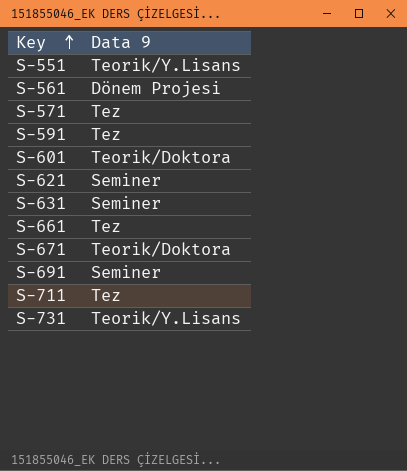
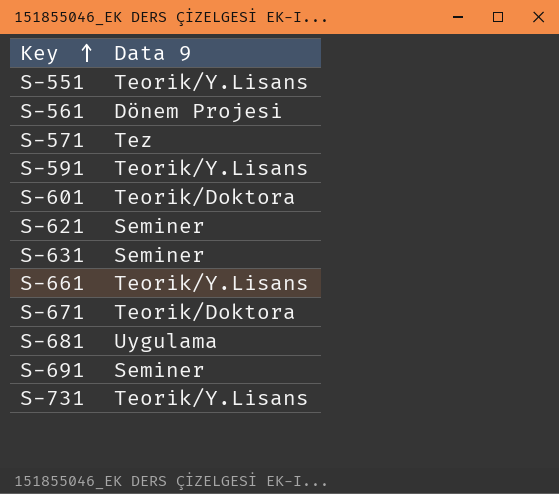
row S-711: Tez -> none
S-591 | Data 9: Tez -> Teorik/Y.Lisans
S-661 | Data 9: Tez -> Teorik/Y.Lisans
row S-681: none -> Uygulama

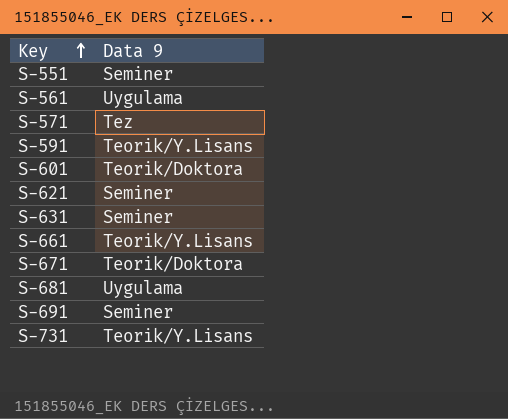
S-551 | Data 9: Teorik/Y.Lisans -> Seminer
S-561 | Data 9: Dönem Projesi -> Uygulama

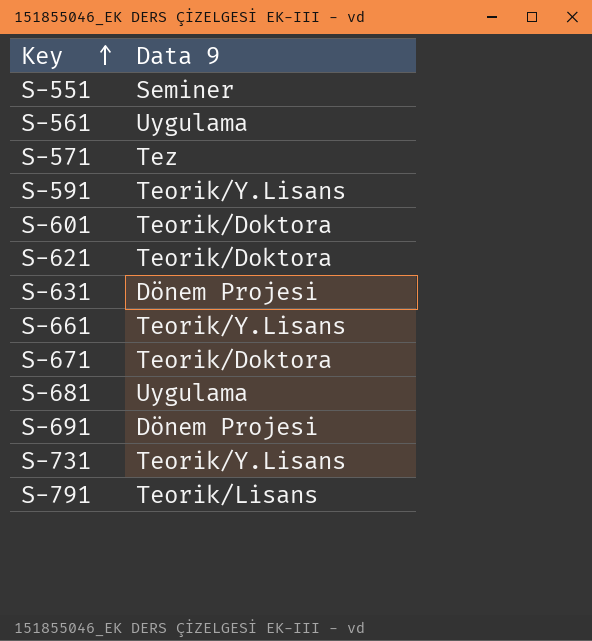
S-621 | Data 9: Seminer -> Teorik/Doktora
S-631 | Data 9: Seminer -> Dönem Projesi
S-691 | Data 9: Seminer -> Dönem Projesi
row S-791: none -> Teorik/Lisans

